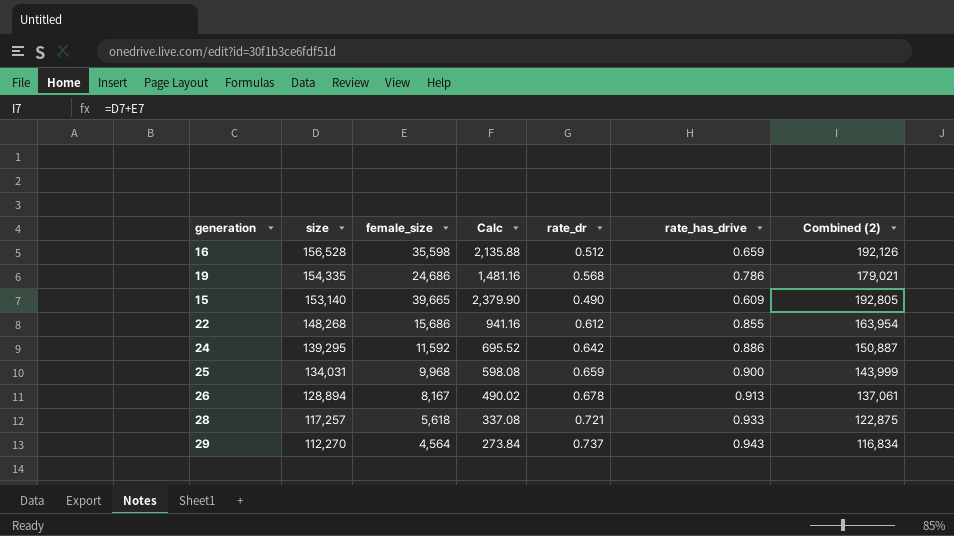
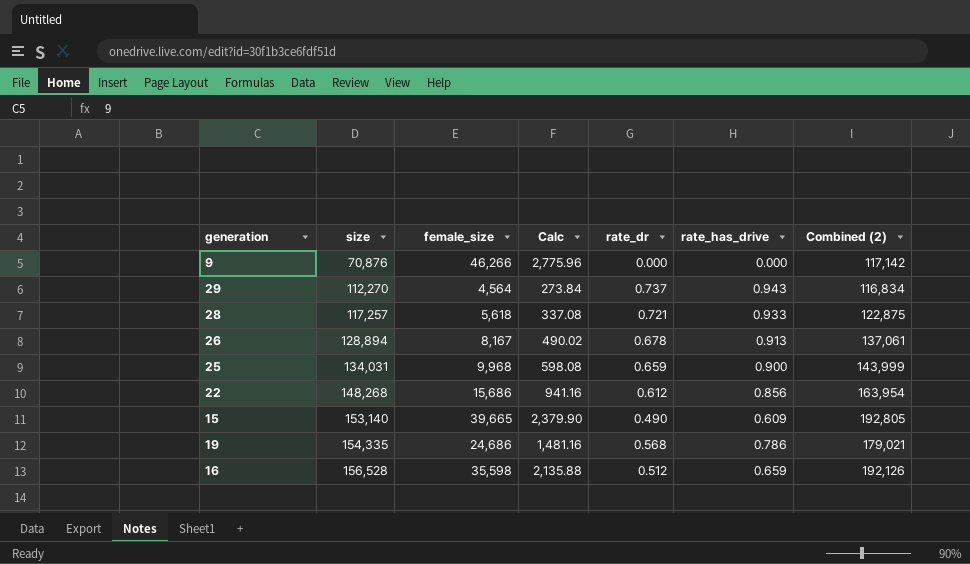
row order: size descending -> size ascending
row 24: 139,295 | 11,592 | 695.52 | 0.642 | 0.886 | 150,887 -> none
row 9: none -> 70,876 | 46,266 | 2,775.96 | 0.000 | 0.000 | 117,142
22 | rate_has_drive: 0.855 -> 0.856

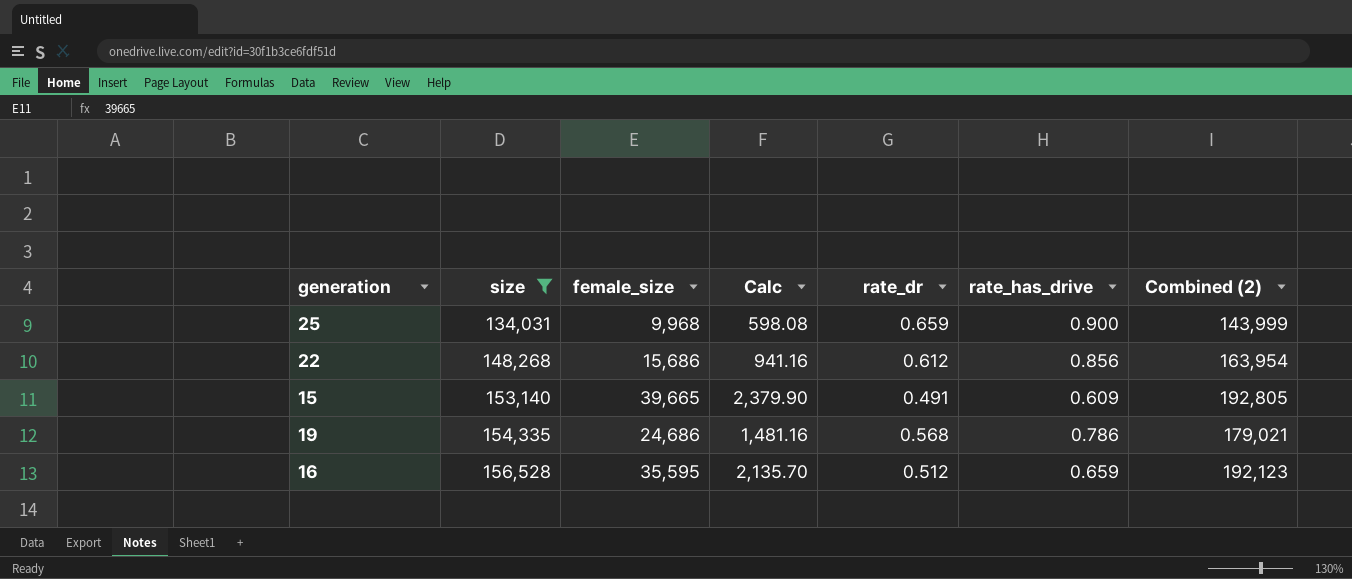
filter: none -> size >= 134,031
15 | rate_dr: 0.490 -> 0.491
16 | female_size: 35,598 -> 35,595
16 | Calc: 2,135.88 -> 2,135.70
16 | Combined (2): 192,126 -> 192,123

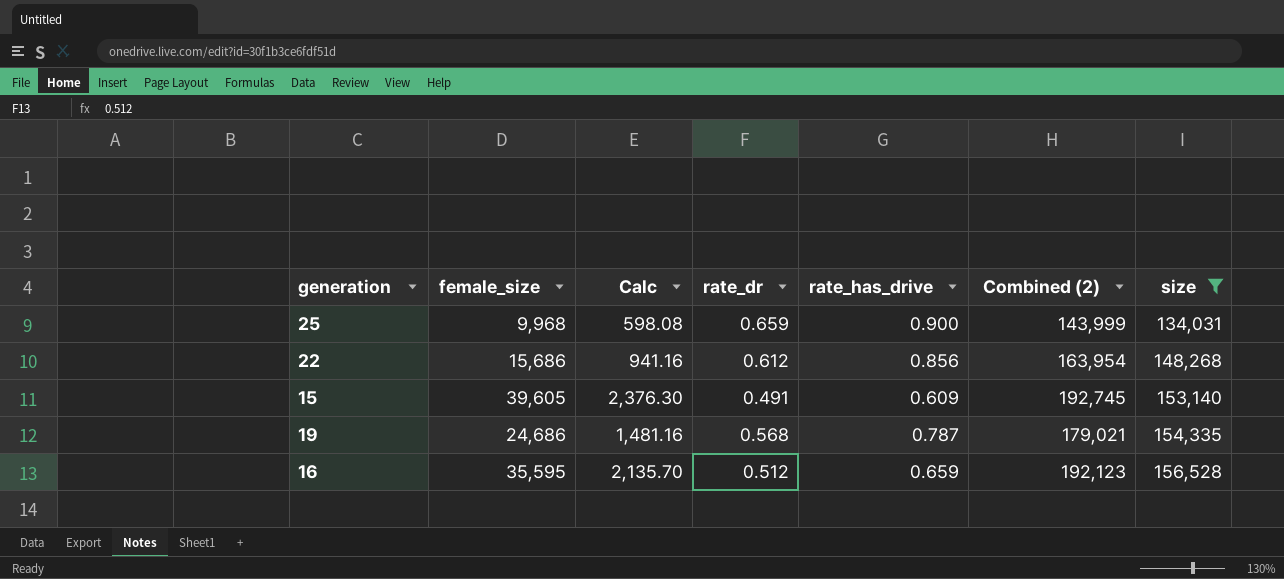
column size | position: 2 -> 7
15 | female_size: 39,665 -> 39,605
15 | Calc: 2,379.90 -> 2,376.30
15 | Combined (2): 192,805 -> 192,745
19 | rate_has_drive: 0.786 -> 0.787

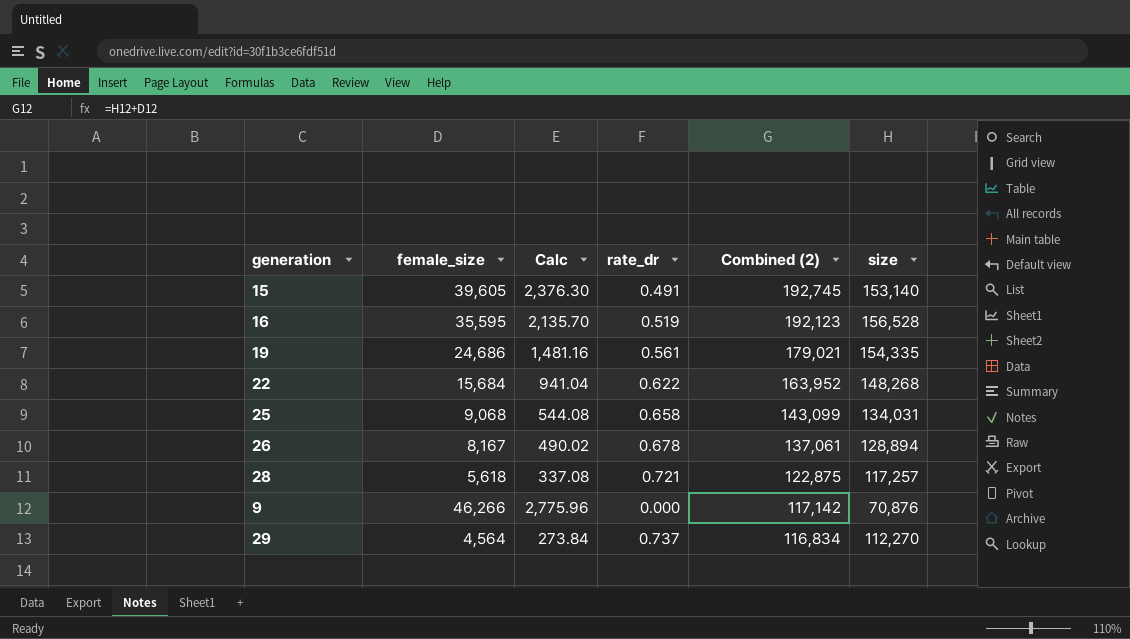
filter: size >= 134,031 -> none
row order: size ascending -> Combined (2) descending
column rate_has_drive | position: 5 -> none
16 | rate_dr: 0.512 -> 0.519
19 | rate_dr: 0.568 -> 0.561
22 | female_size: 15,686 -> 15,684
22 | Calc: 941.16 -> 941.04
22 | rate_dr: 0.612 -> 0.622
22 | Combined (2): 163,954 -> 163,952
25 | female_size: 9,968 -> 9,068
25 | Calc: 598.08 -> 544.08
25 | rate_dr: 0.659 -> 0.658
25 | Combined (2): 143,999 -> 143,099

